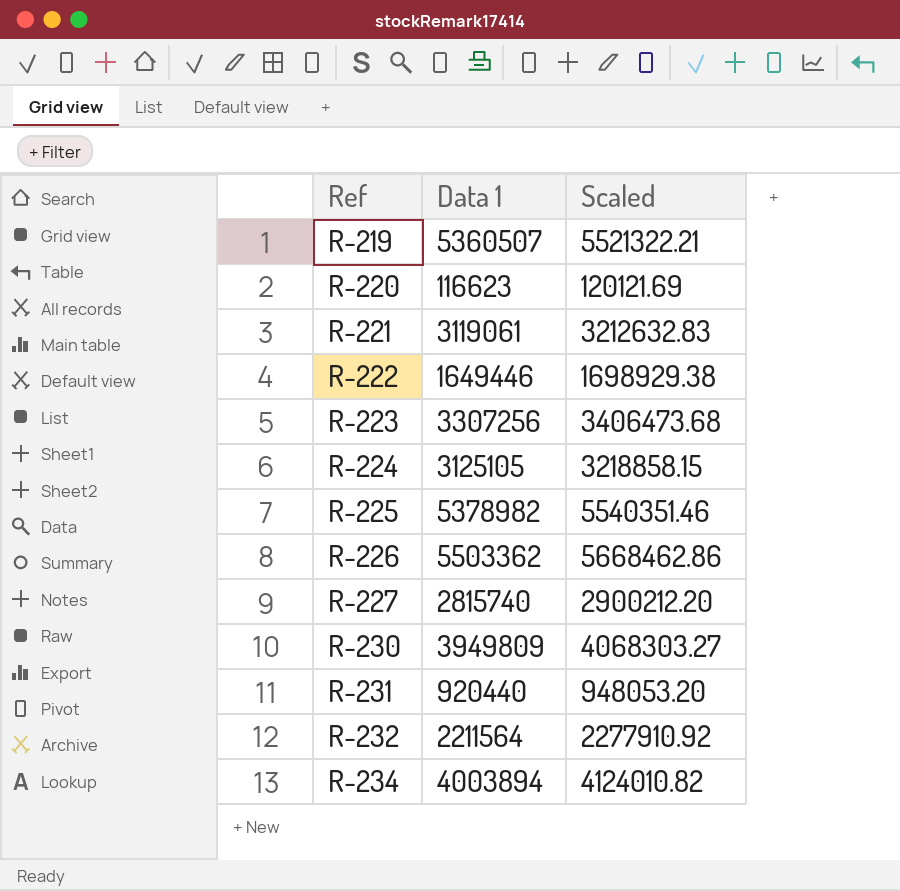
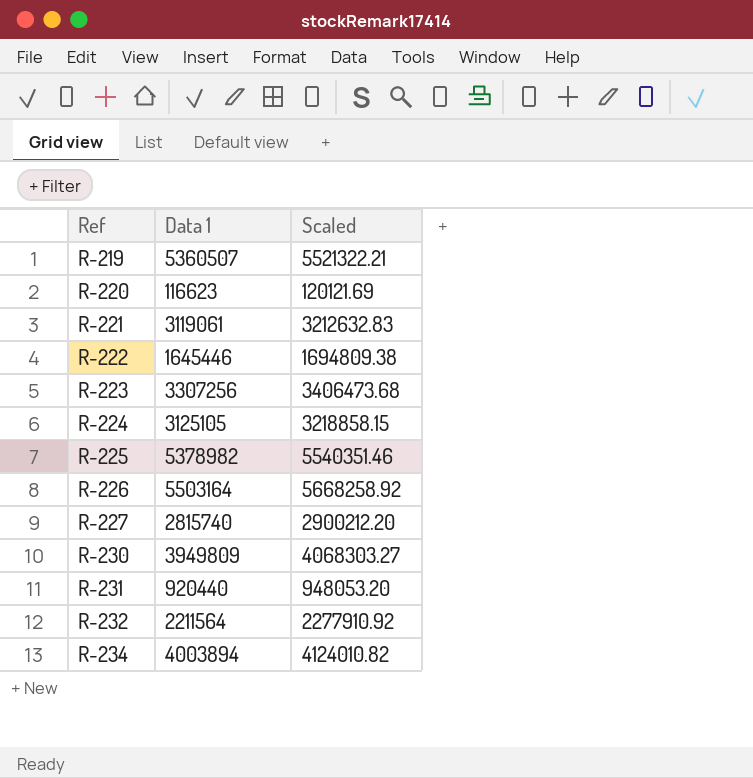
R-222 | Data 1: 1649446 -> 1645446
R-222 | Scaled: 1698929.38 -> 1694809.38
R-226 | Data 1: 5503362 -> 5503164
R-226 | Scaled: 5668462.86 -> 5668258.92

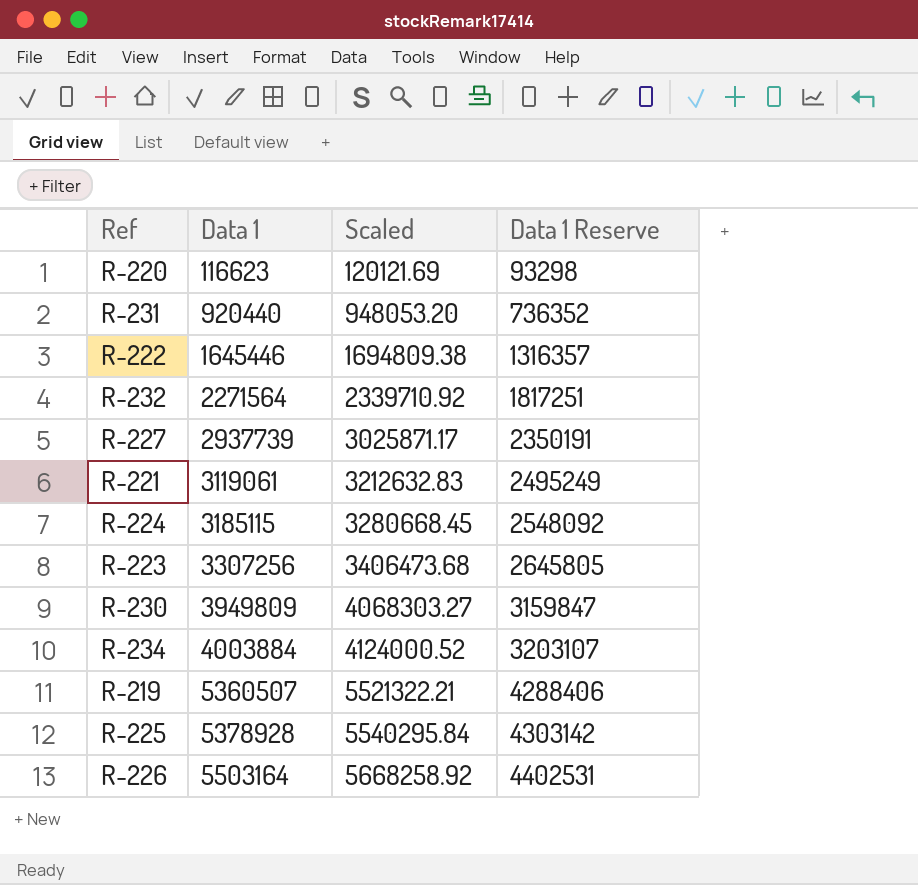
row order: Ref ascending -> Data 1 ascending
column Data 1 Reserve | formula: none -> [Data 1] * 0.8
R-232 | Data 1: 2211564 -> 2271564
R-232 | Scaled: 2277910.92 -> 2339710.92
R-227 | Data 1: 2815740 -> 2937739
R-227 | Scaled: 2900212.20 -> 3025871.17
R-224 | Data 1: 3125105 -> 3185115
R-224 | Scaled: 3218858.15 -> 3280668.45
R-234 | Data 1: 4003894 -> 4003884
R-234 | Scaled: 4124010.82 -> 4124000.52
R-225 | Data 1: 5378982 -> 5378928
R-225 | Scaled: 5540351.46 -> 5540295.84

